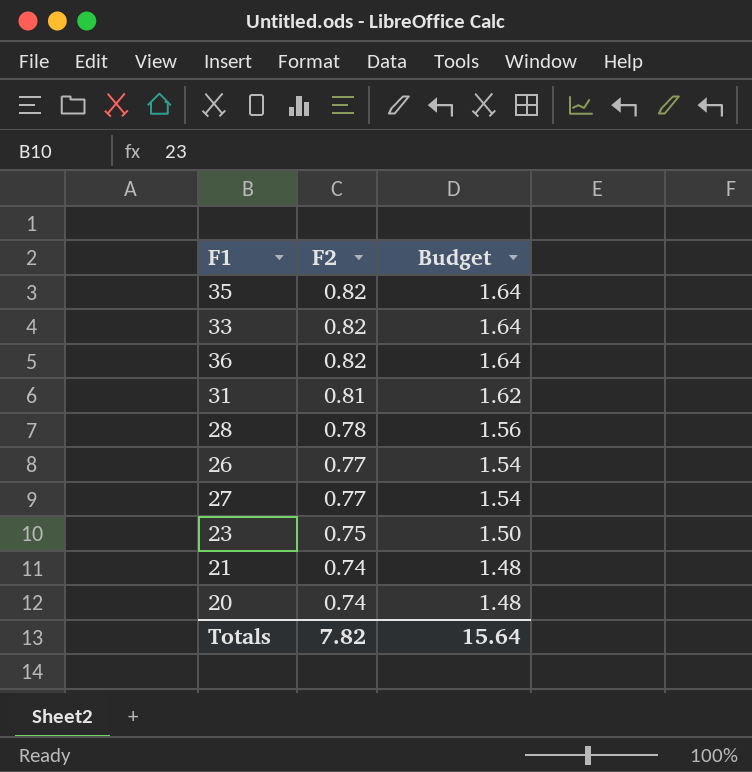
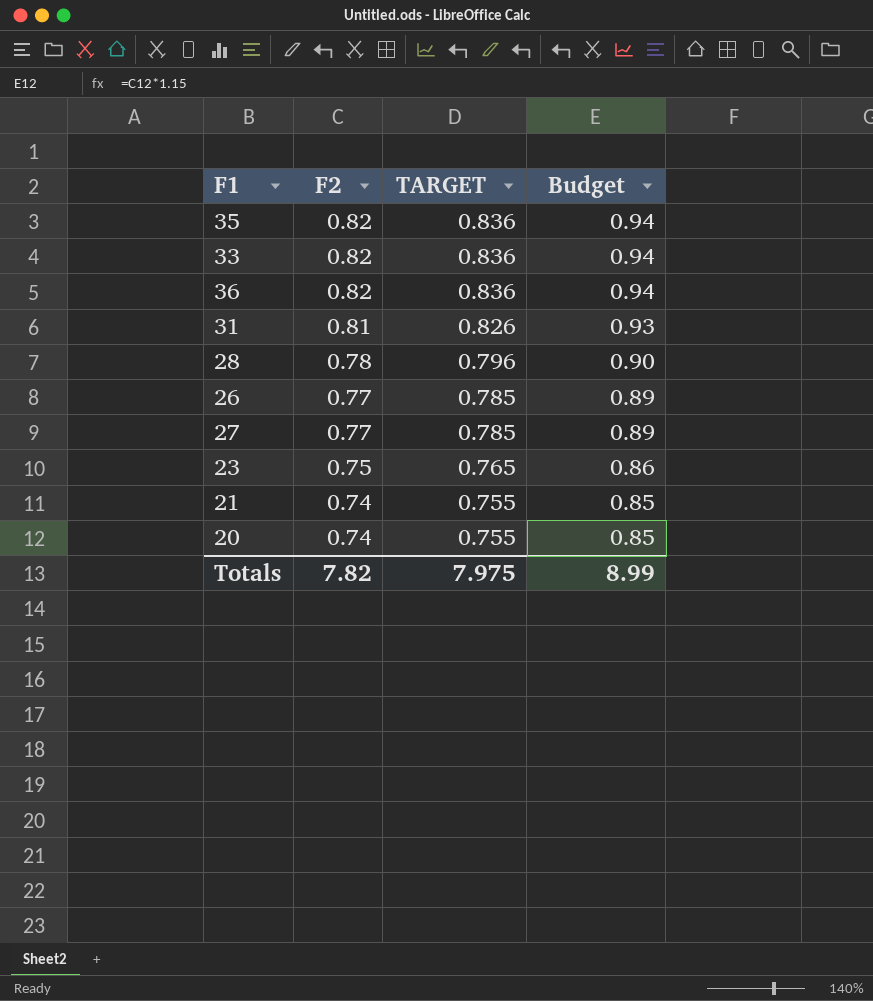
column TARGET | formula: none -> [F2] * 1.02
column Budget | formula: [F2] * 2 -> [F2] * 1.15
Totals | Budget: 15.64 -> 8.99

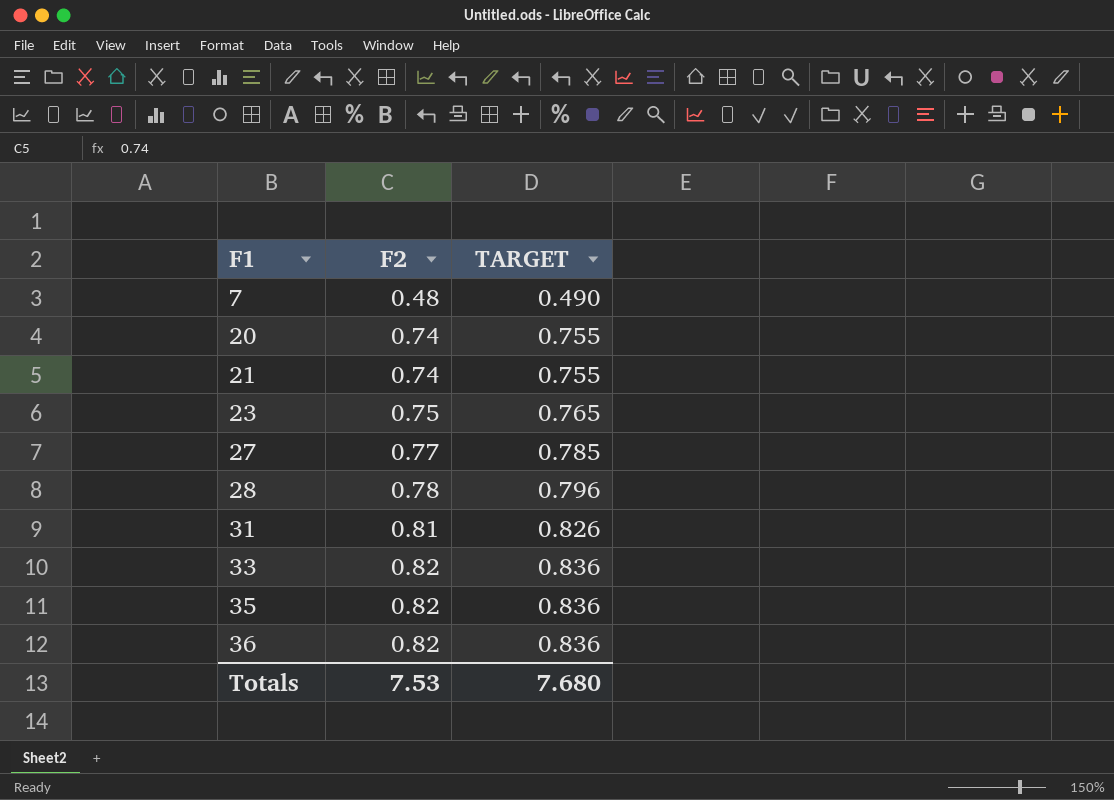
row order: F2 descending -> F1 ascending
column Budget | formula: [F2] * 1.15 -> none
row 26: 0.77 | 0.785 | 0.89 -> none
row 7: none -> 0.48 | 0.490
Totals | F2: 7.82 -> 7.53
Totals | TARGET: 7.975 -> 7.680

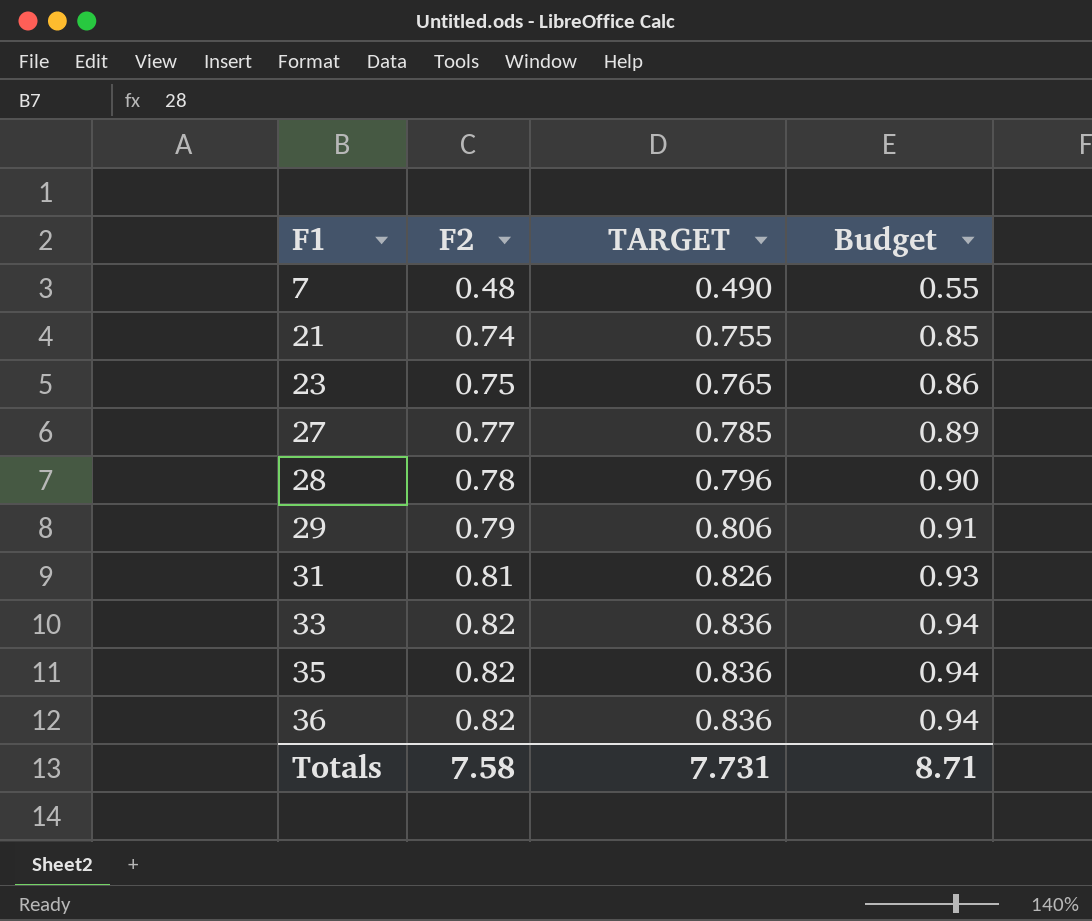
column Budget | formula: none -> [F2] * 1.15
row 20: 0.74 | 0.755 -> none
row 29: none -> 0.79 | 0.806 | 0.91
Totals | F2: 7.53 -> 7.58
Totals | TARGET: 7.680 -> 7.731

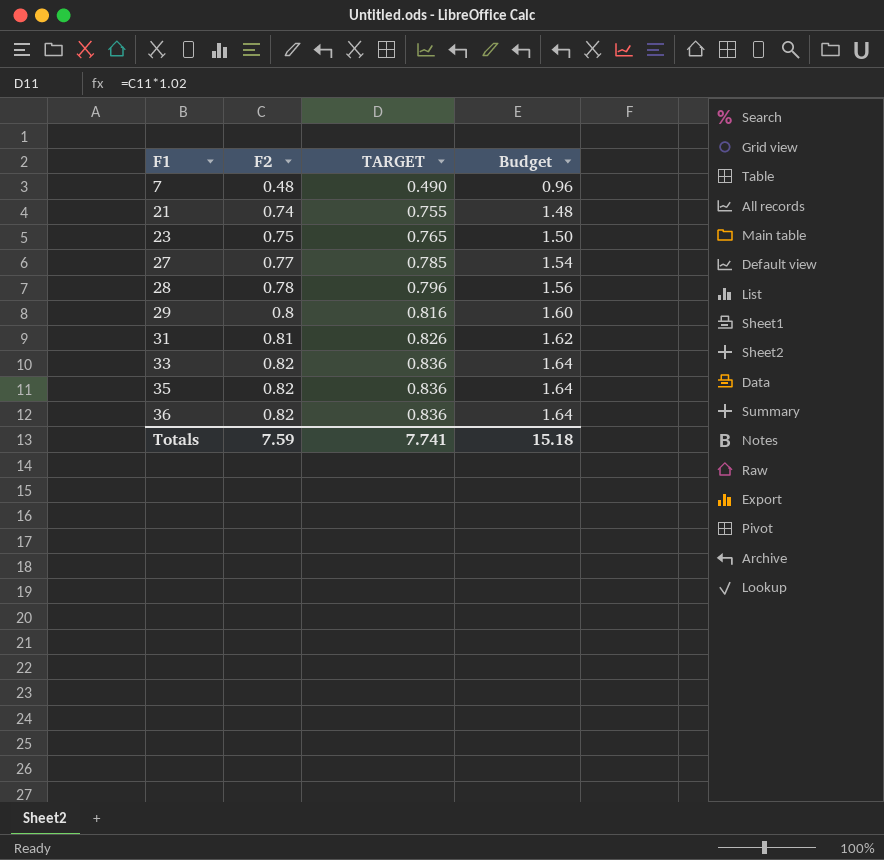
column Budget | formula: [F2] * 1.15 -> [F2] * 2
29 | F2: 0.79 -> 0.8
29 | TARGET: 0.806 -> 0.816
Totals | F2: 7.58 -> 7.59
Totals | TARGET: 7.731 -> 7.741
Totals | Budget: 8.71 -> 15.18

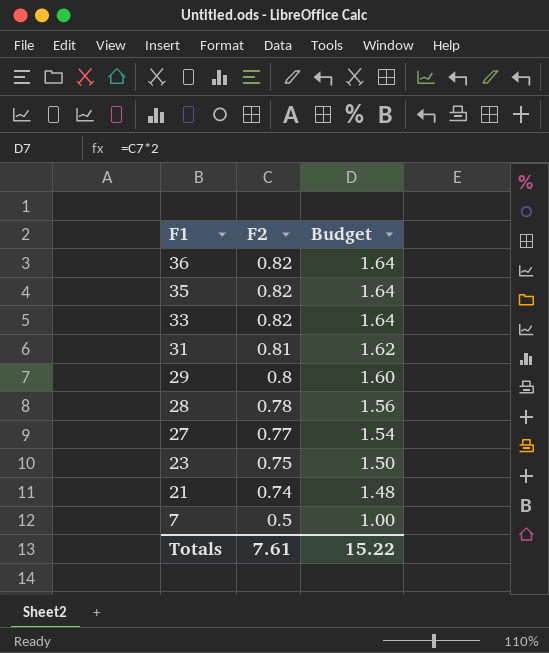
row order: F1 ascending -> F1 descending
column TARGET | formula: [F2] * 1.02 -> none
7 | F2: 0.48 -> 0.5
7 | Budget: 0.96 -> 1.00
Totals | F2: 7.59 -> 7.61
Totals | Budget: 15.18 -> 15.22

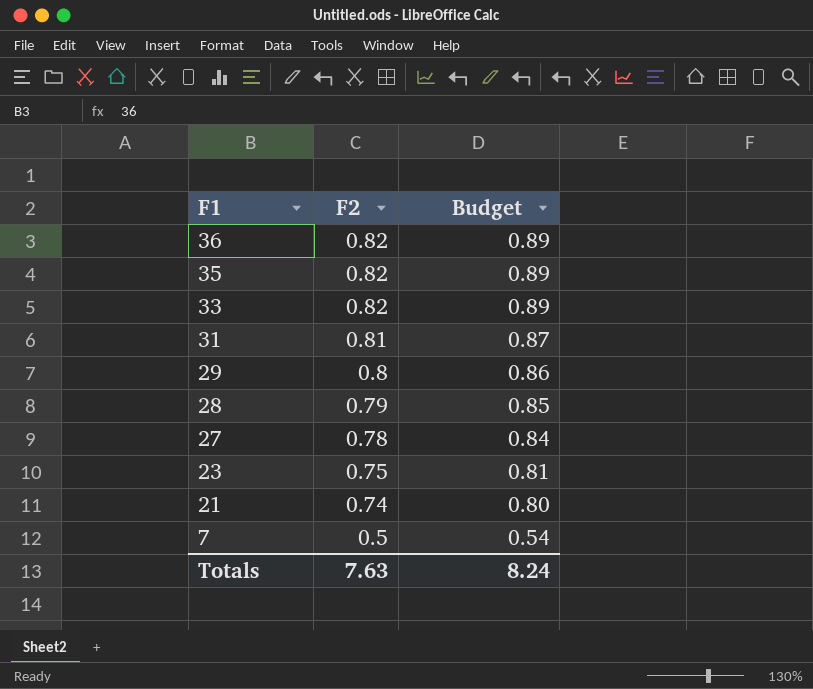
column Budget | formula: [F2] * 2 -> [F2] * 1.08
28 | F2: 0.78 -> 0.79
27 | F2: 0.77 -> 0.78
Totals | F2: 7.61 -> 7.63
Totals | Budget: 15.22 -> 8.24

